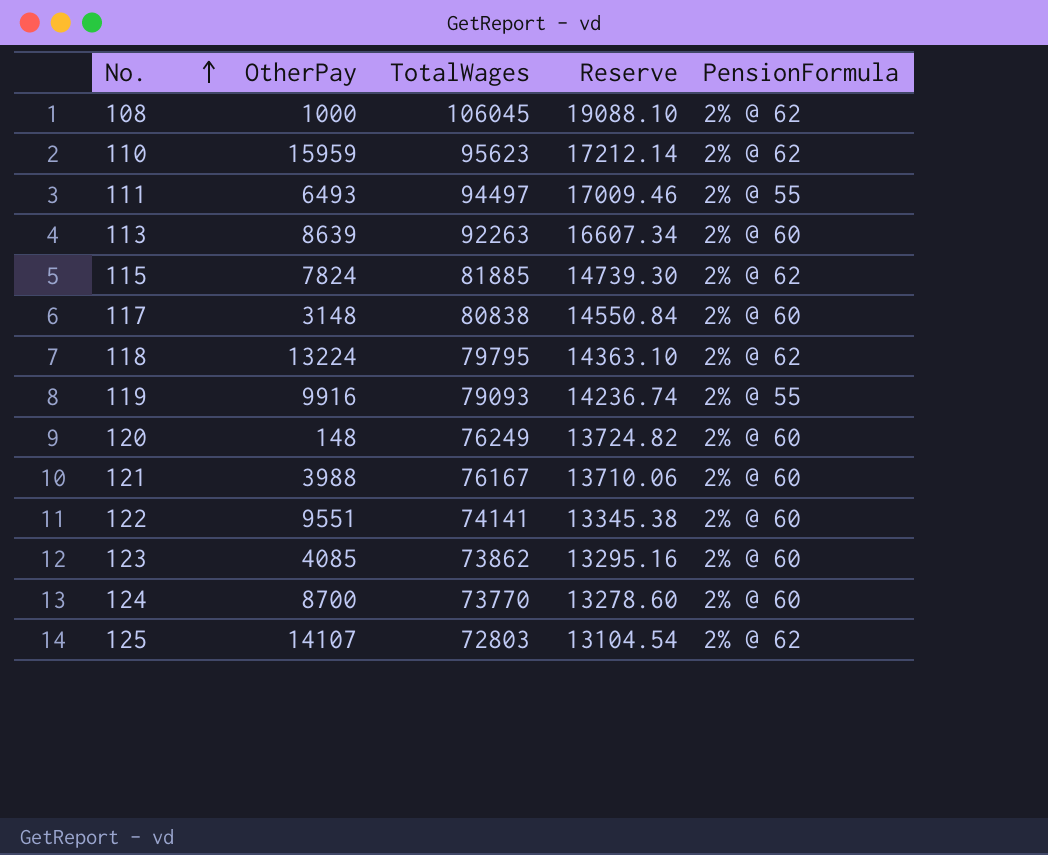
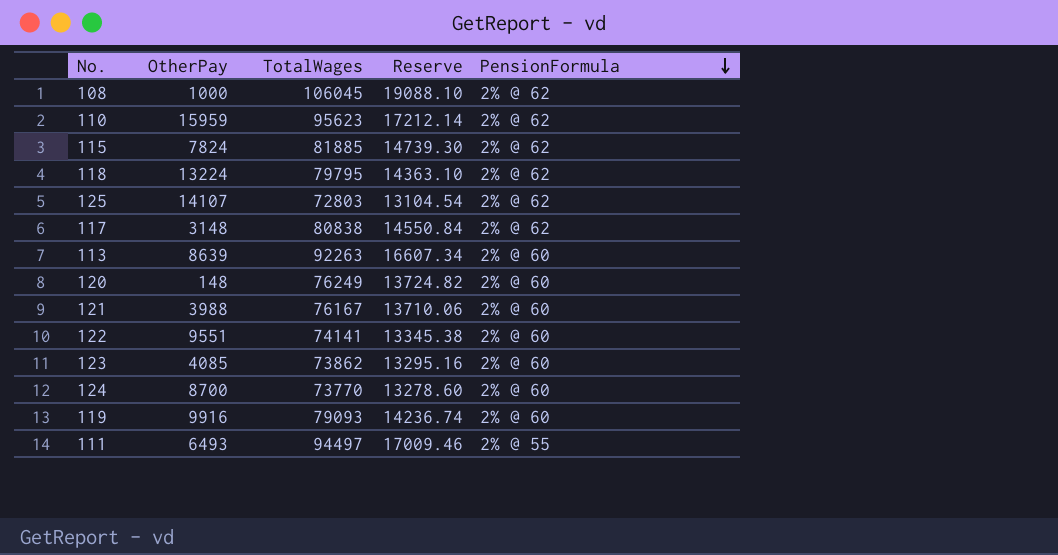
row order: No. ascending -> PensionFormula descending
117 | PensionFormula: 2% @ 60 -> 2% @ 62
119 | PensionFormula: 2% @ 55 -> 2% @ 60

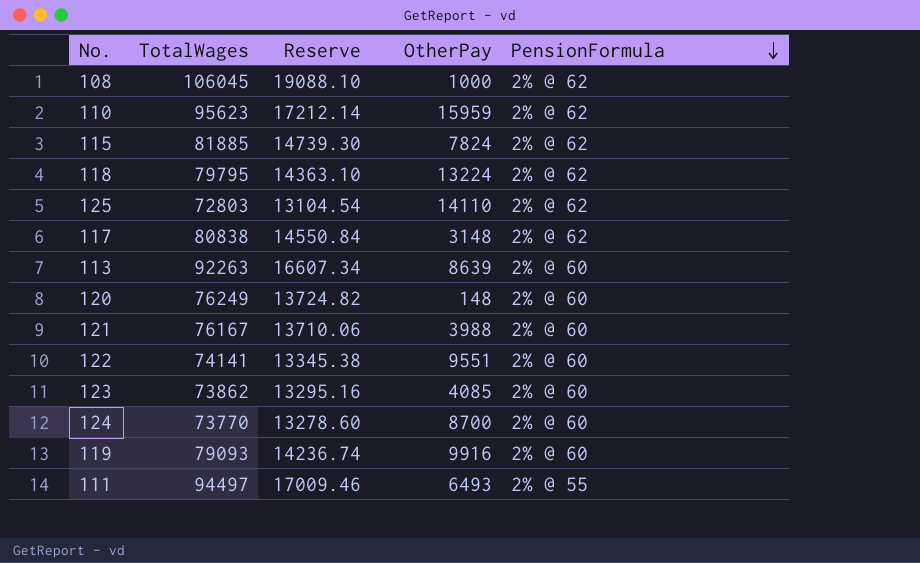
column OtherPay | position: 2 -> 4
125 | OtherPay: 14107 -> 14110

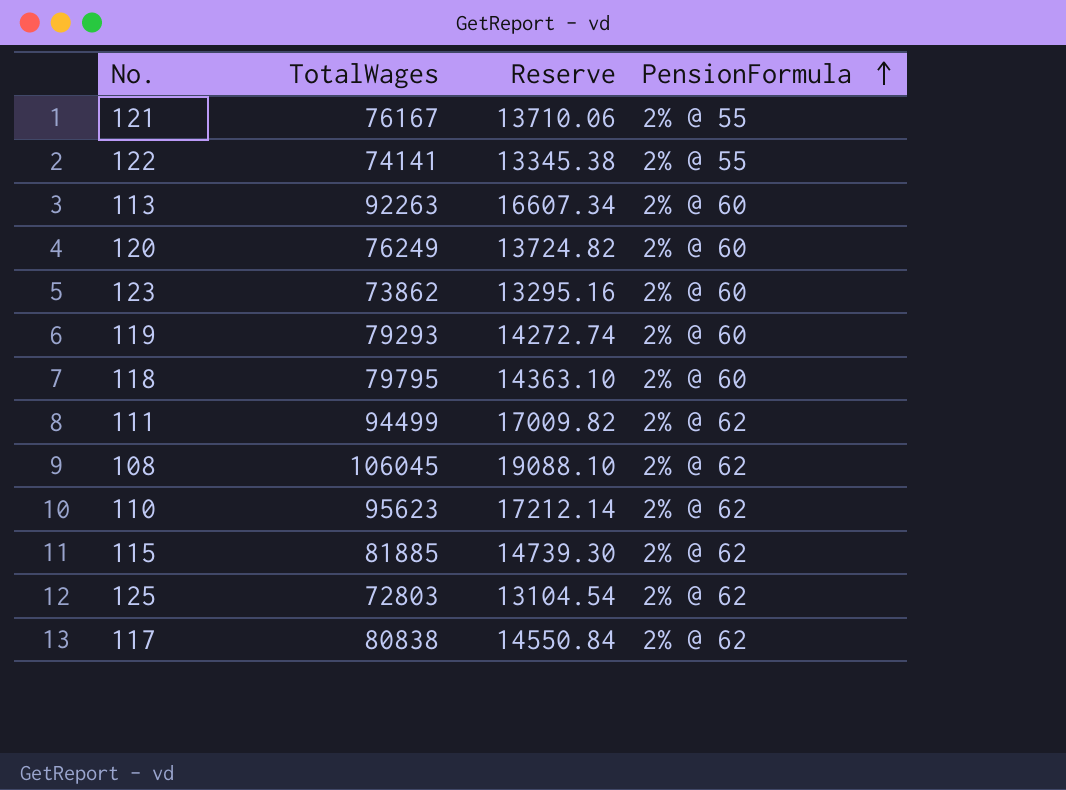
row order: PensionFormula descending -> PensionFormula ascending
column OtherPay | position: 4 -> none
row 124: 73770 | 13278.60 | 8700 | 2% @ 60 -> none
121 | PensionFormula: 2% @ 60 -> 2% @ 55
122 | PensionFormula: 2% @ 60 -> 2% @ 55
119 | TotalWages: 79093 -> 79293
119 | Reserve: 14236.74 -> 14272.74
118 | PensionFormula: 2% @ 62 -> 2% @ 60
111 | TotalWages: 94497 -> 94499
111 | Reserve: 17009.46 -> 17009.82
111 | PensionFormula: 2% @ 55 -> 2% @ 62

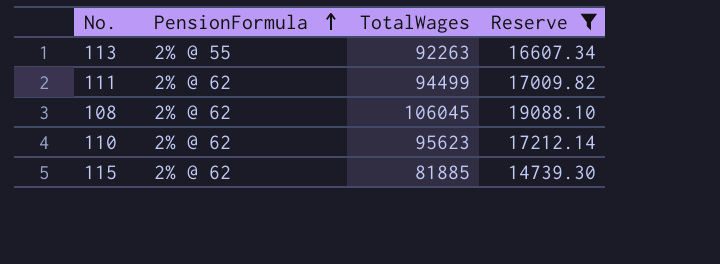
filter: none -> Reserve >= 14739.30
column PensionFormula | position: 4 -> 2
113 | PensionFormula: 2% @ 60 -> 2% @ 55

